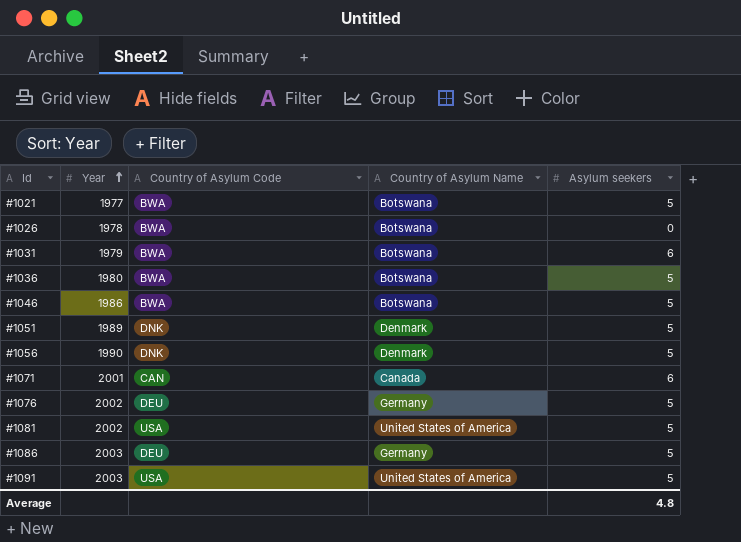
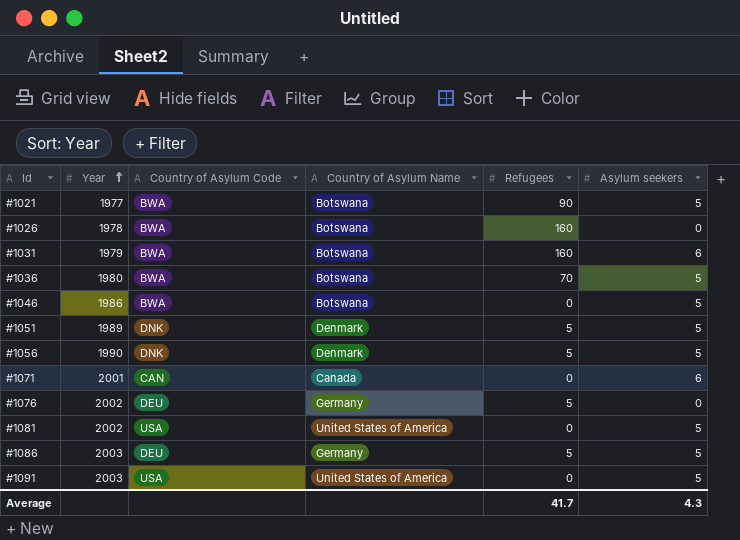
column Refugees | position: none -> 5
#1076 | Asylum seekers: 5 -> 0
Average | Asylum seekers: 4.8 -> 4.3

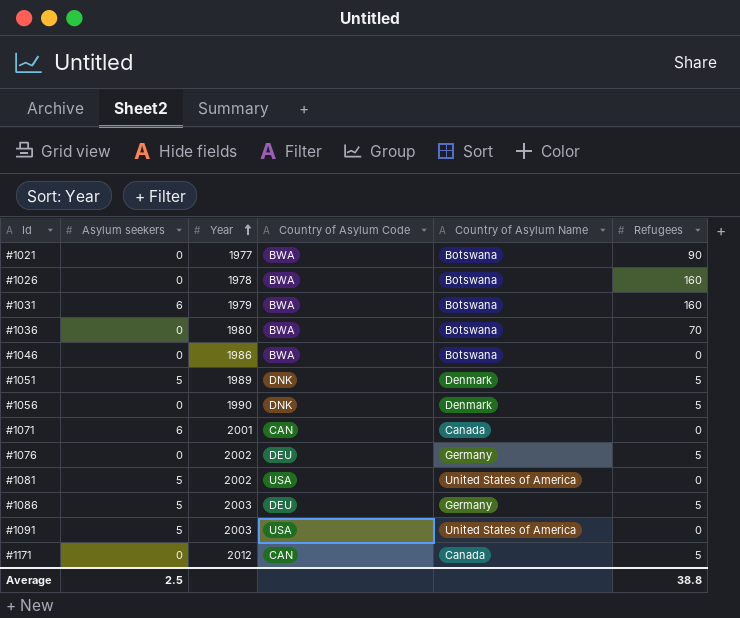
column Asylum seekers | position: 6 -> 2
#1021 | Asylum seekers: 5 -> 0
#1036 | Asylum seekers: 5 -> 0
#1046 | Asylum seekers: 5 -> 0
#1056 | Asylum seekers: 5 -> 0
row #1171: none -> 0 | 2012 | CAN | Canada | 5
Average | Asylum seekers: 4.3 -> 2.5
Average | Refugees: 41.7 -> 38.8

